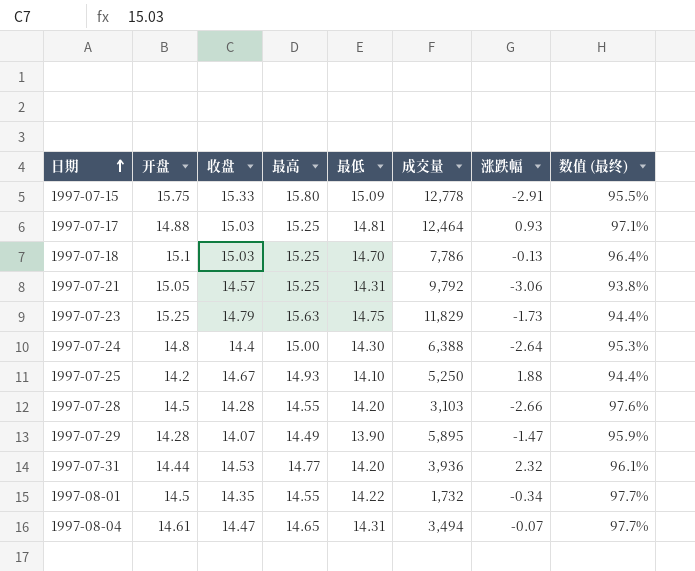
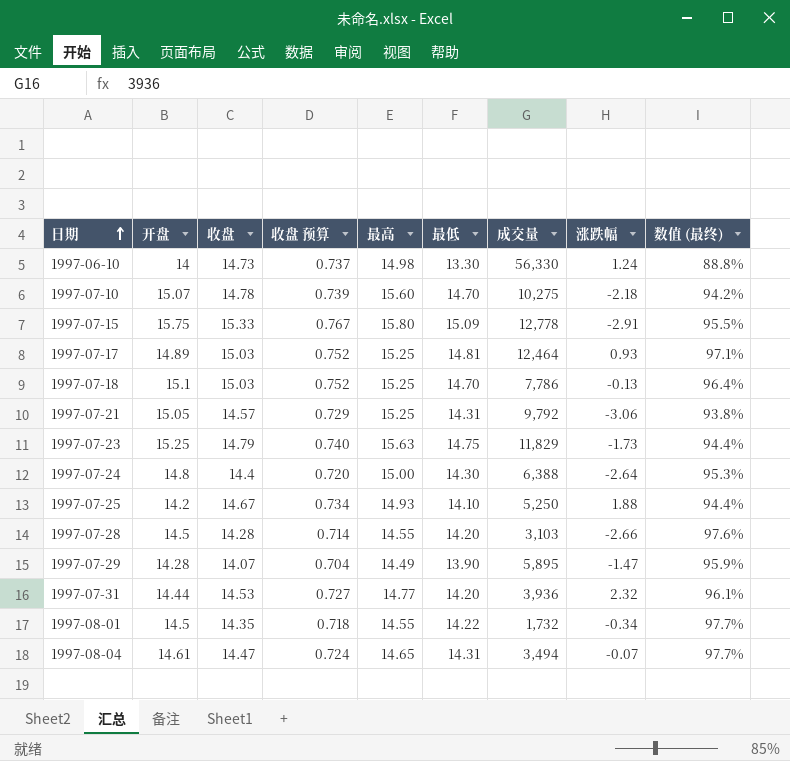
column 收盘 预算 | formula: none -> [收盘] * 0.05
row 1997-06-10: none -> 14 | 14.73 | 0.737 | 14.98 | 13.30 | 56,330 | 1.24 | 88.8%
row 1997-07-10: none -> 15.07 | 14.78 | 0.739 | 15.60 | 14.70 | 10,275 | -2.18 | 94.2%
1997-07-17 | 开盘: 14.88 -> 14.89

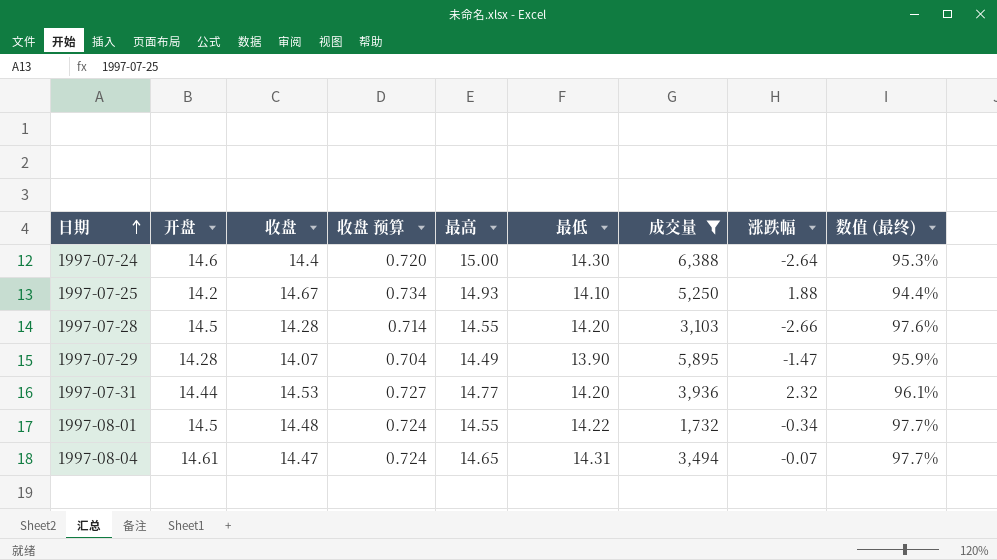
filter: none -> 成交量 <= 6,388
1997-07-24 | 开盘: 14.8 -> 14.6
1997-08-01 | 收盘: 14.35 -> 14.48
1997-08-01 | 收盘 预算: 0.718 -> 0.724

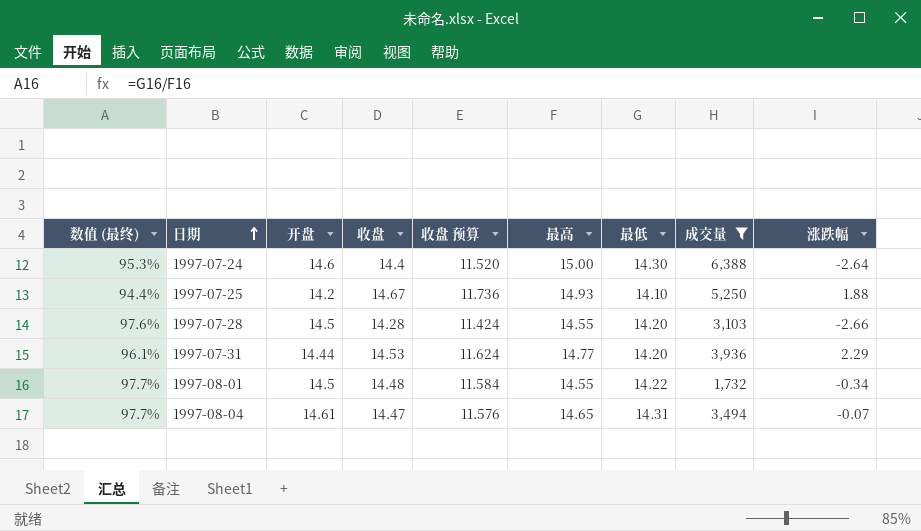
column 数值 (最终) | position: 9 -> 1
column 收盘 预算 | formula: [收盘] * 0.05 -> [收盘] * 0.8
row 1997-07-29: 14.28 | 14.07 | 0.704 | 14.49 | 13.90 | 5,895 | -1.47 | 95.9% -> none
1997-07-31 | 涨跌幅: 2.32 -> 2.29

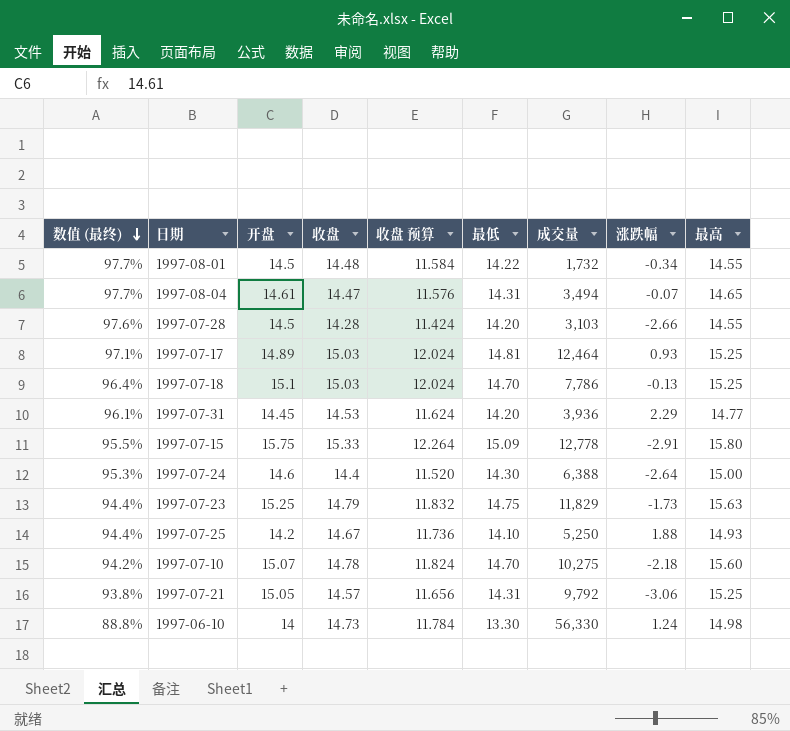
filter: 成交量 <= 6,388 -> none
row order: 日期 ascending -> 数值 (最终) descending
column 最高 | position: 6 -> 9
1997-07-31 | 开盘: 14.44 -> 14.45

